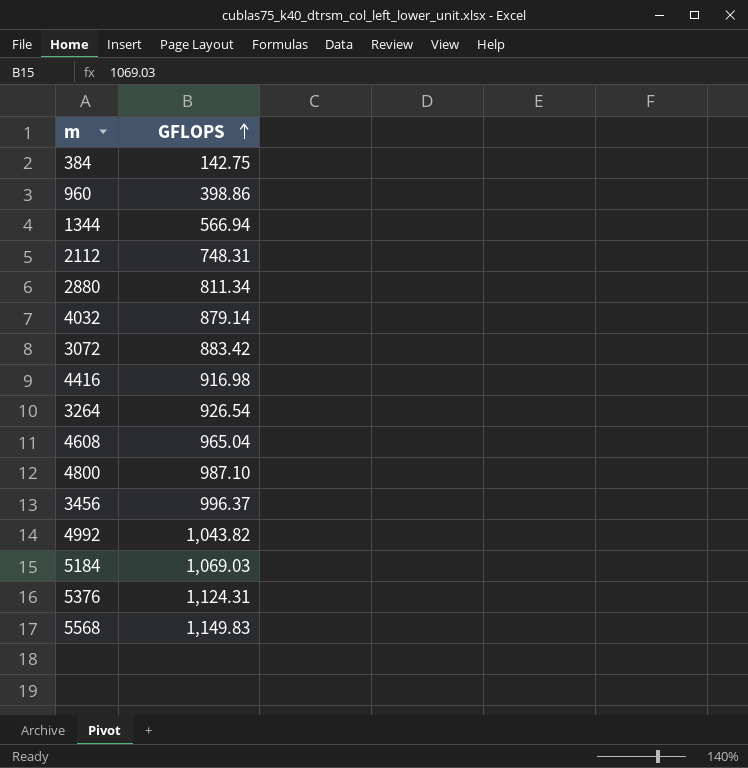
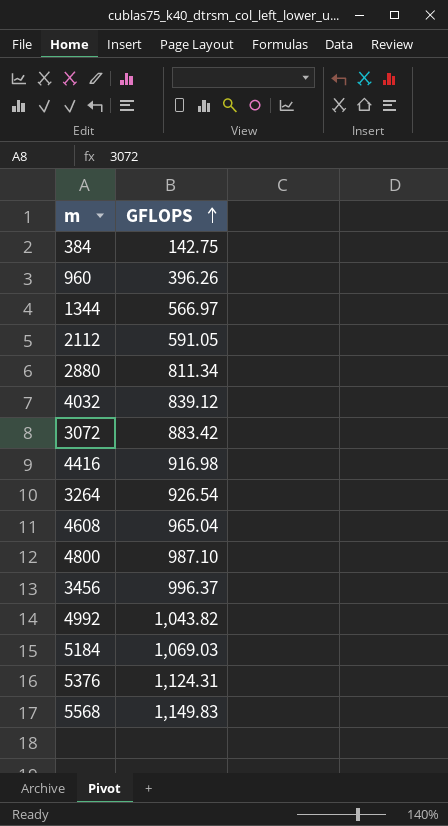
960 | GFLOPS: 398.86 -> 396.26
1344 | GFLOPS: 566.94 -> 566.97
2112 | GFLOPS: 748.31 -> 591.05
4032 | GFLOPS: 879.14 -> 839.12

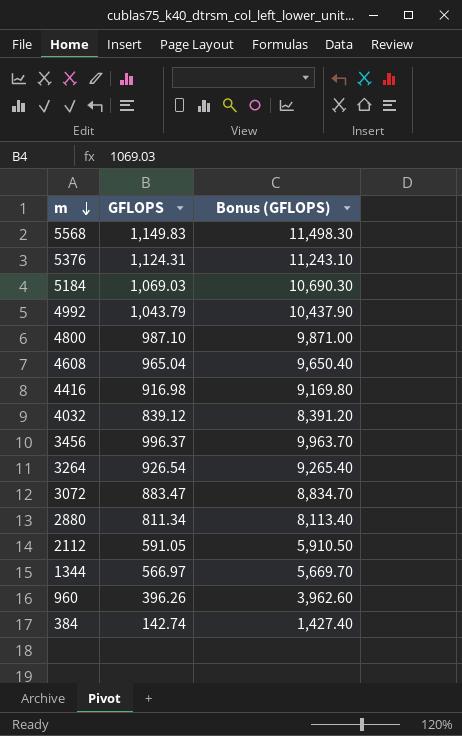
row order: GFLOPS ascending -> m descending
column Bonus (GFLOPS) | formula: none -> [GFLOPS] * 10
4992 | GFLOPS: 1,043.82 -> 1,043.79
3072 | GFLOPS: 883.42 -> 883.47
384 | GFLOPS: 142.75 -> 142.74

